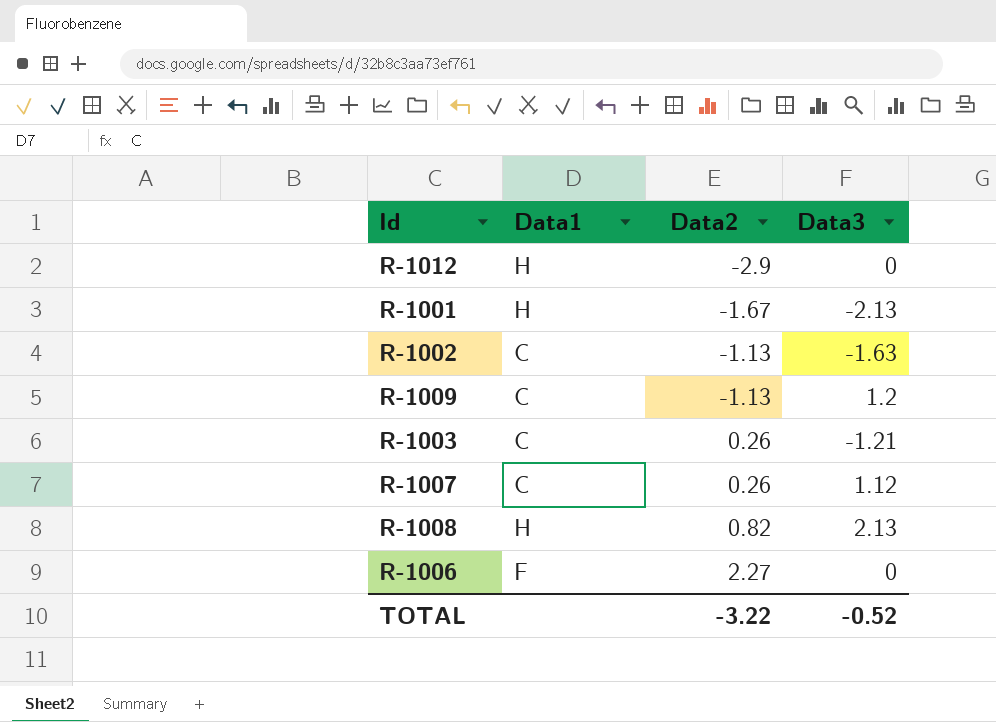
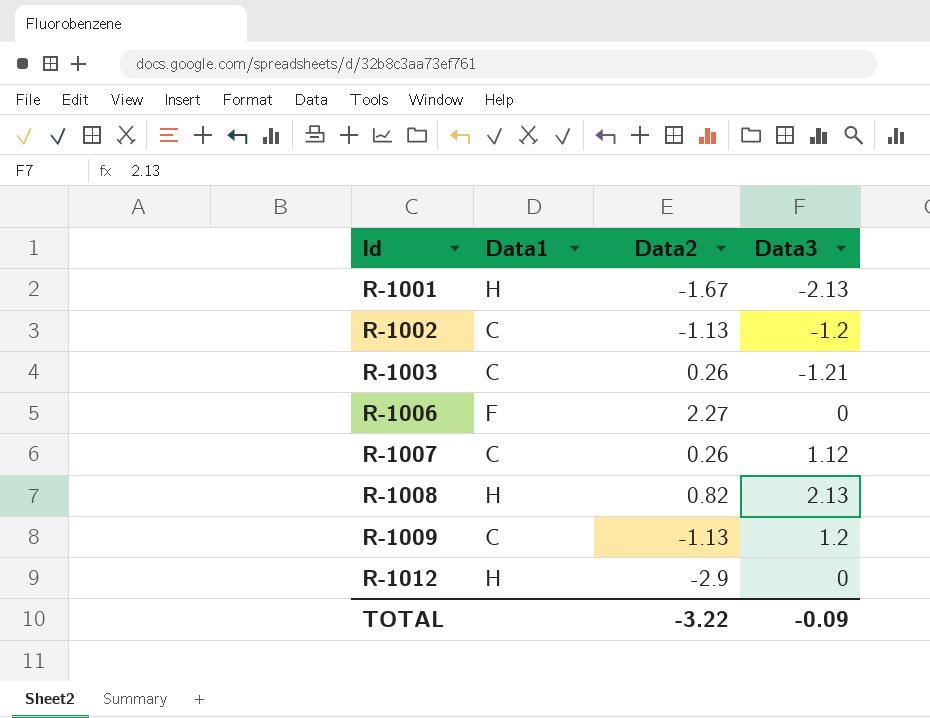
row order: Data2 ascending -> Id ascending
R-1002 | Data3: -1.63 -> -1.2
TOTAL | Data3: -0.52 -> -0.09

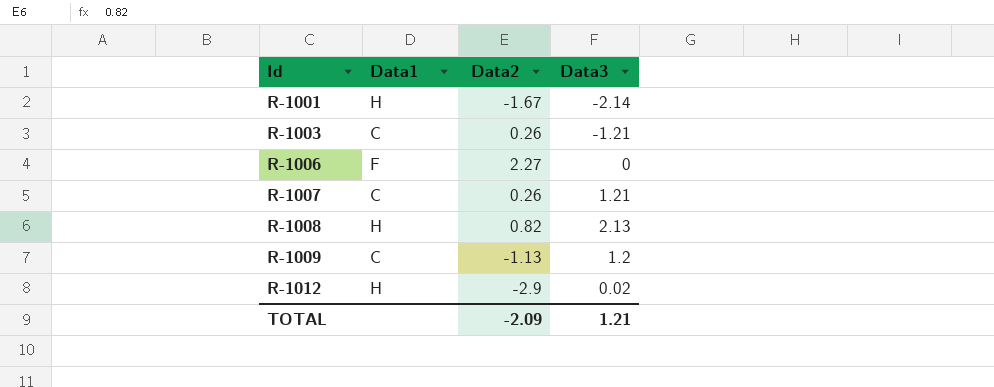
row R-1002: C | -1.13 | -1.2 -> none
R-1001 | Data3: -2.13 -> -2.14
R-1007 | Data3: 1.12 -> 1.21
R-1012 | Data3: 0 -> 0.02
TOTAL | Data2: -3.22 -> -2.09
TOTAL | Data3: -0.09 -> 1.21

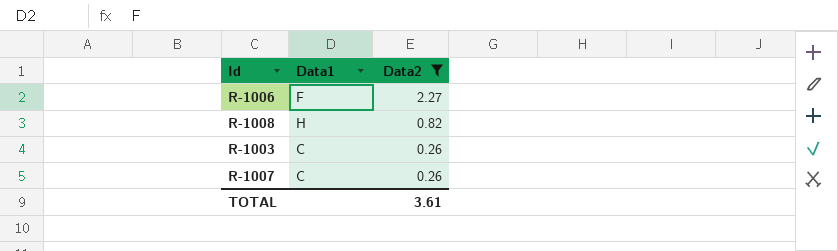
filter: none -> Data2 >= 0.26
row order: Id ascending -> Data2 descending
column Data3 | position: 4 -> none
TOTAL | Data2: -2.09 -> 3.61

